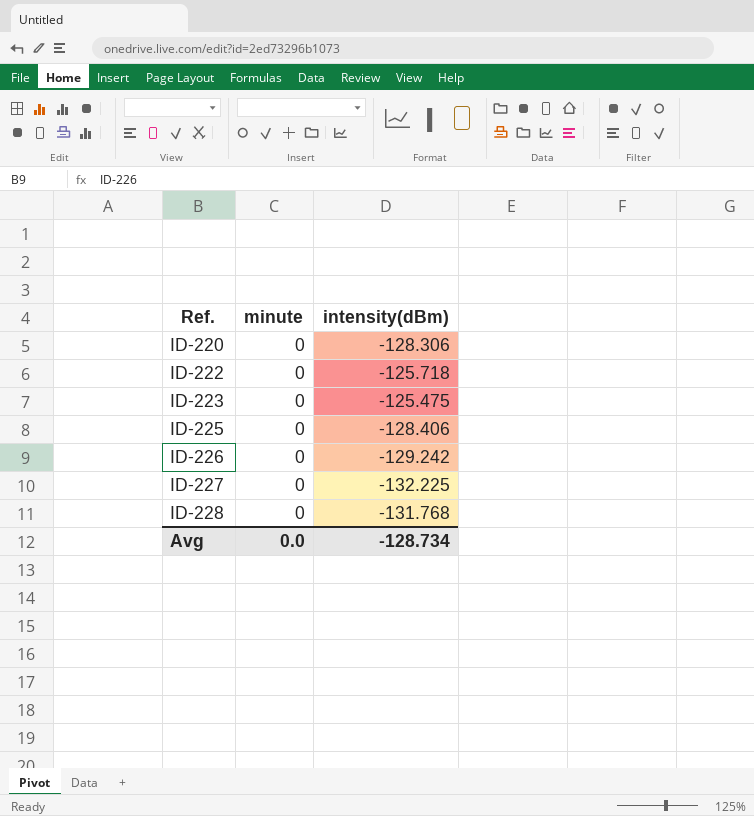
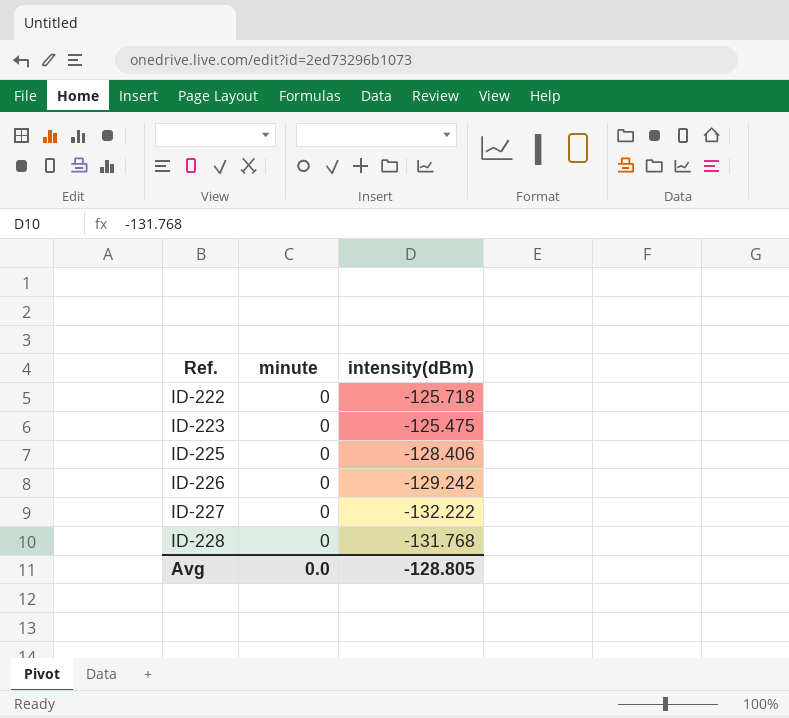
row ID-220: 0 | -128.306 -> none
ID-227 | intensity(dBm): -132.225 -> -132.222
Avg | intensity(dBm): -128.734 -> -128.805

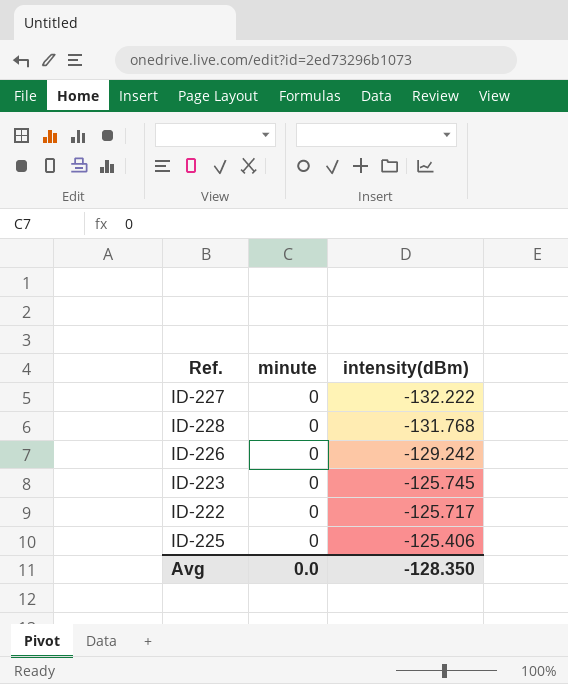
row order: Ref. ascending -> intensity(dBm) ascending
ID-223 | intensity(dBm): -125.475 -> -125.745
ID-222 | intensity(dBm): -125.718 -> -125.717
ID-225 | intensity(dBm): -128.406 -> -125.406
Avg | intensity(dBm): -128.805 -> -128.350

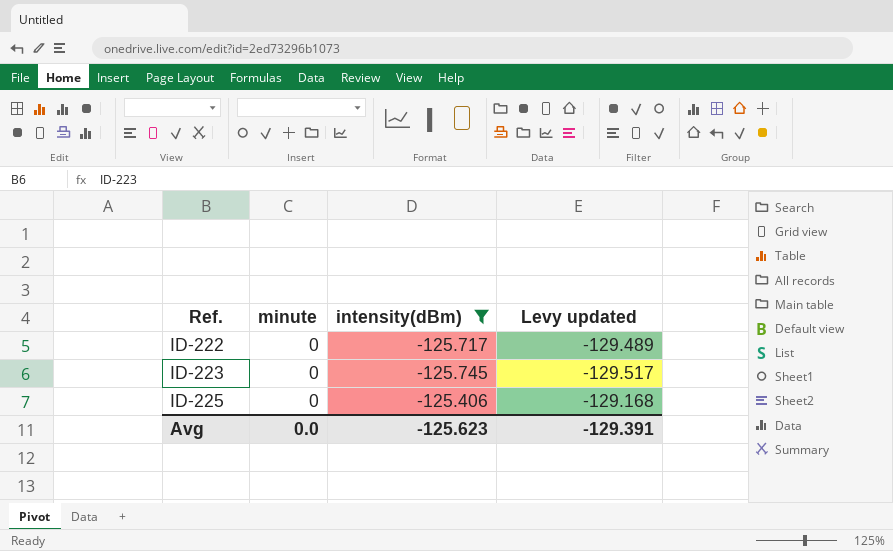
filter: none -> intensity(dBm) >= -125.745
row order: intensity(dBm) ascending -> Ref. ascending
column Levy updated | formula: none -> [intensity(dBm)] * 1.03
Avg | intensity(dBm): -128.350 -> -125.623

